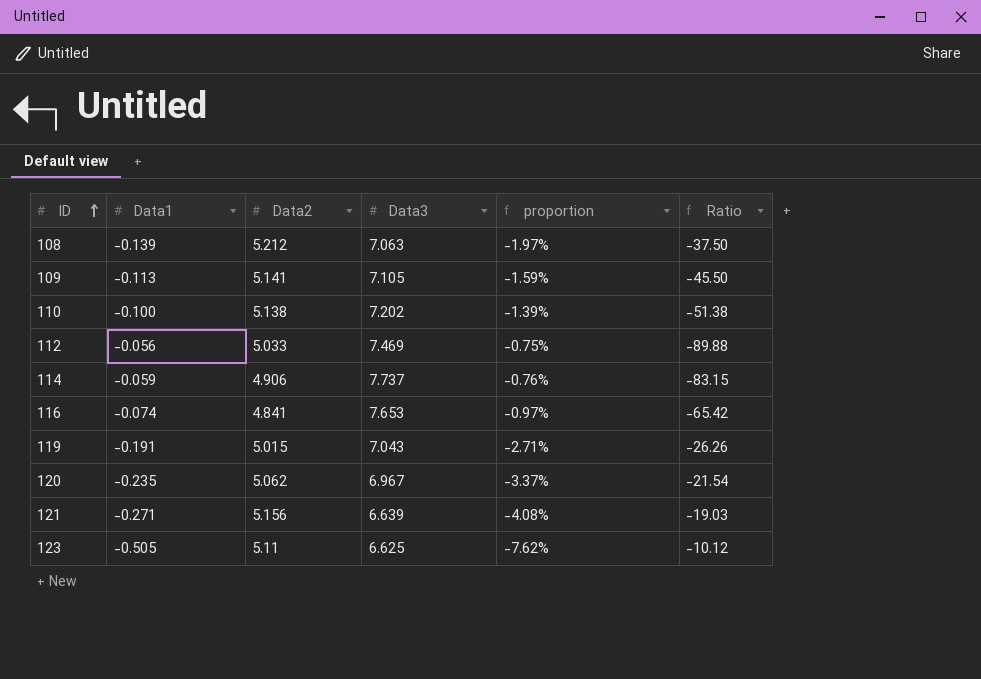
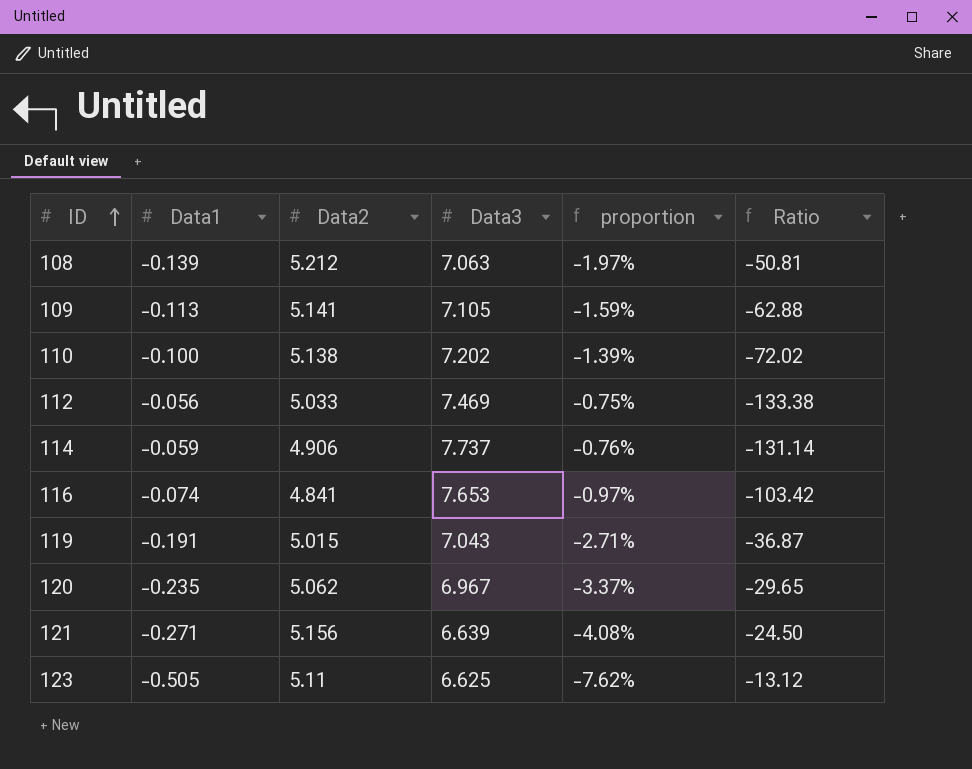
column Ratio | formula: [Data2] / [Data1] -> [Data3] / [Data1]

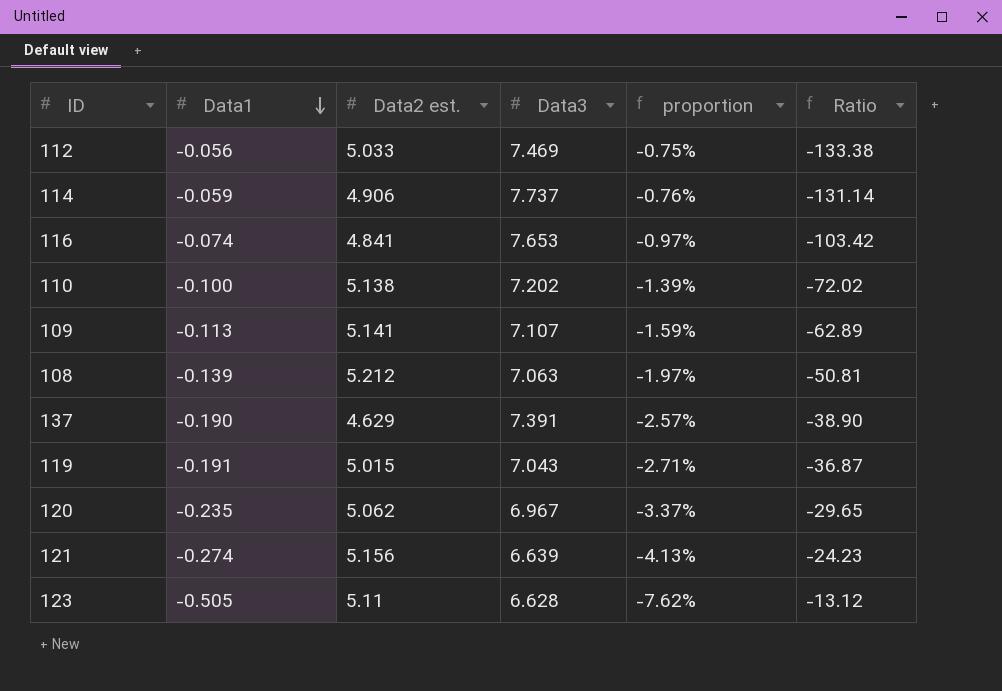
row order: ID ascending -> Data1 descending
column name: Data2 -> Data2 est.
109 | Data3: 7.105 -> 7.107
109 | Ratio: -62.88 -> -62.89
row 137: none -> -0.190 | 4.629 | 7.391 | -2.57% | -38.90
121 | Data1: -0.271 -> -0.274
121 | proportion: -4.08% -> -4.13%
121 | Ratio: -24.50 -> -24.23
123 | Data3: 6.625 -> 6.628

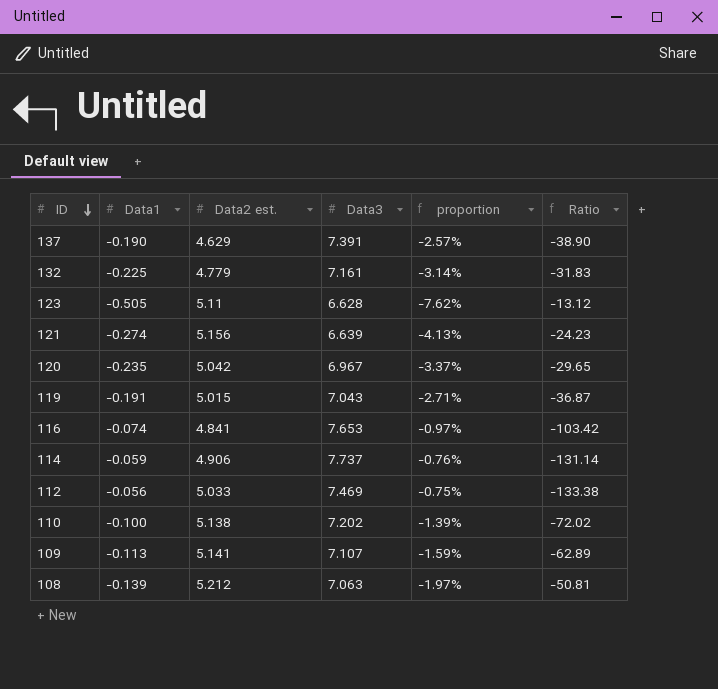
row order: Data1 descending -> ID descending
row 132: none -> -0.225 | 4.779 | 7.161 | -3.14% | -31.83
120 | Data2 est.: 5.062 -> 5.042

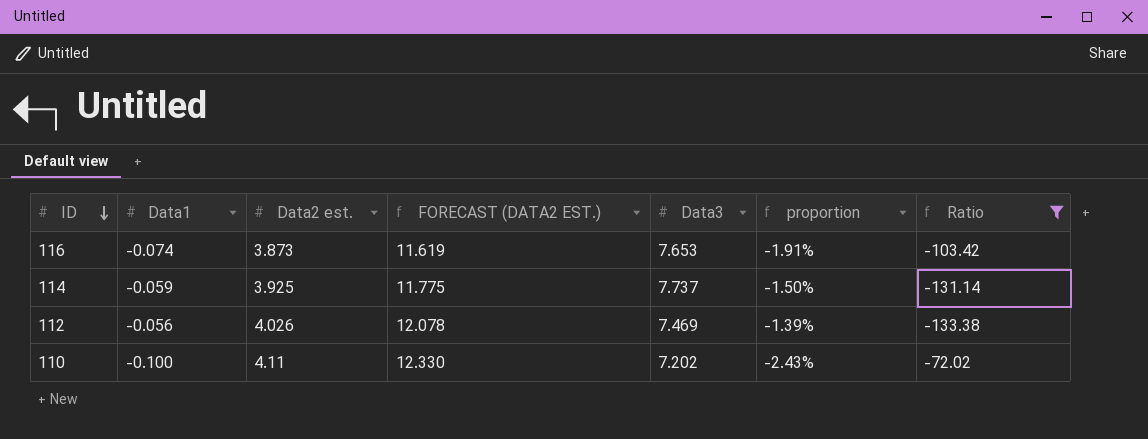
filter: none -> Ratio <= -72.02
column FORECAST (DATA2 EST.) | formula: none -> [Data2 est.] * 3
column proportion | formula: [Data1] / [Data3] -> [Data1] / [Data2 est.]
116 | Data2 est.: 4.841 -> 3.873
114 | Data2 est.: 4.906 -> 3.925
112 | Data2 est.: 5.033 -> 4.026
110 | Data2 est.: 5.138 -> 4.11

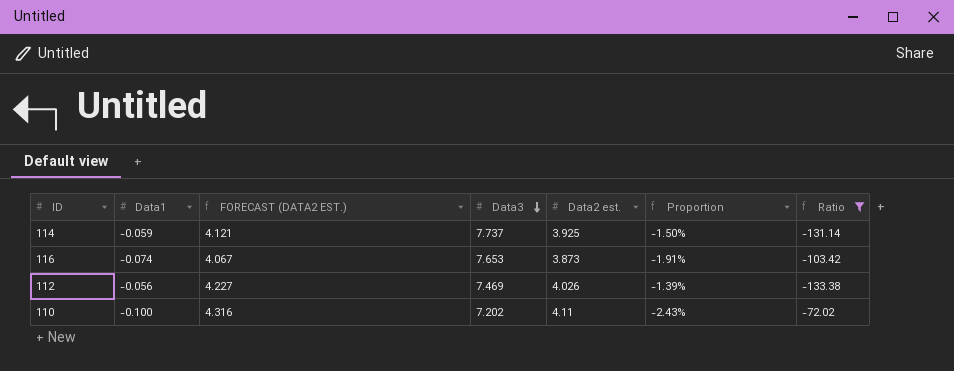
row order: ID descending -> Data3 descending
column FORECAST (DATA2 EST.) | formula: [Data2 est.] * 3 -> [Data2 est.] * 1.05
column Data2 est. | position: 3 -> 5
column name: proportion -> Proportion

